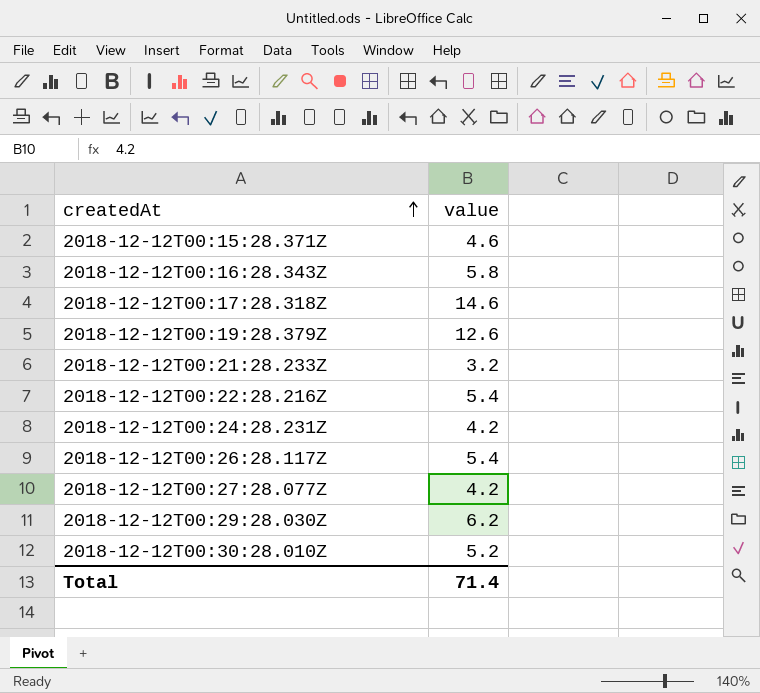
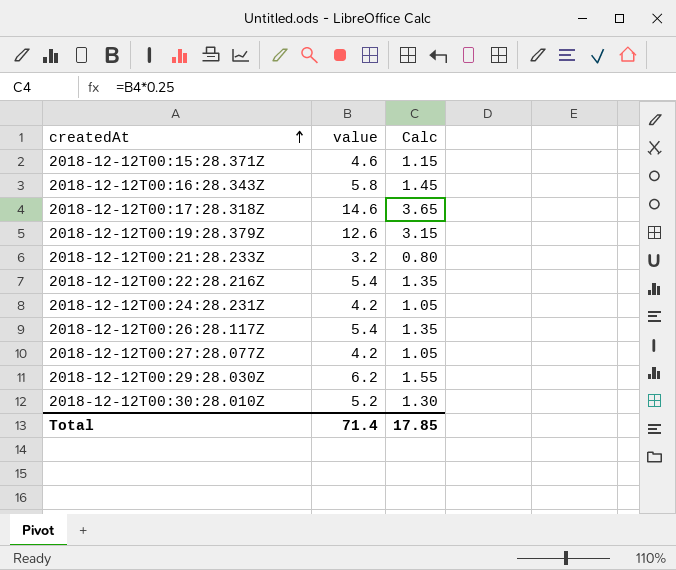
column Calc | formula: none -> [value] * 0.25

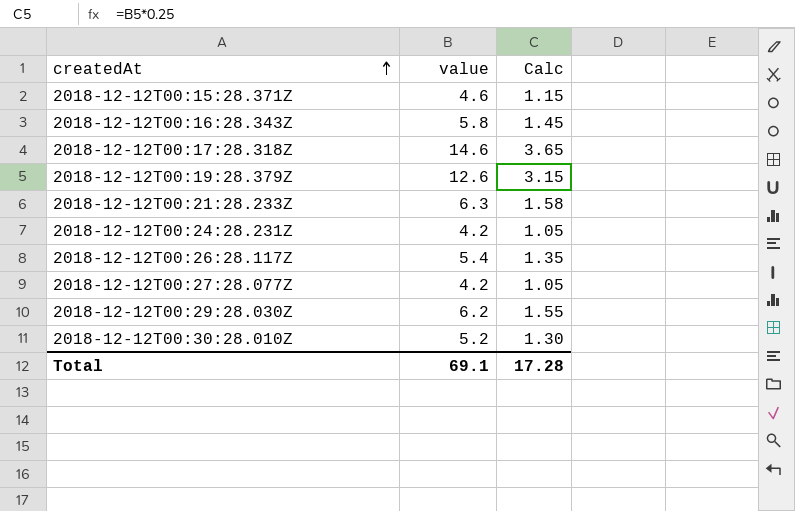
row 2018-12-12T00:22:28.216Z: 5.4 | 1.35 -> none
2018-12-12T00:21:28.233Z | value: 3.2 -> 6.3
2018-12-12T00:21:28.233Z | Calc: 0.80 -> 1.58
Total | value: 71.4 -> 69.1
Total | Calc: 17.85 -> 17.28

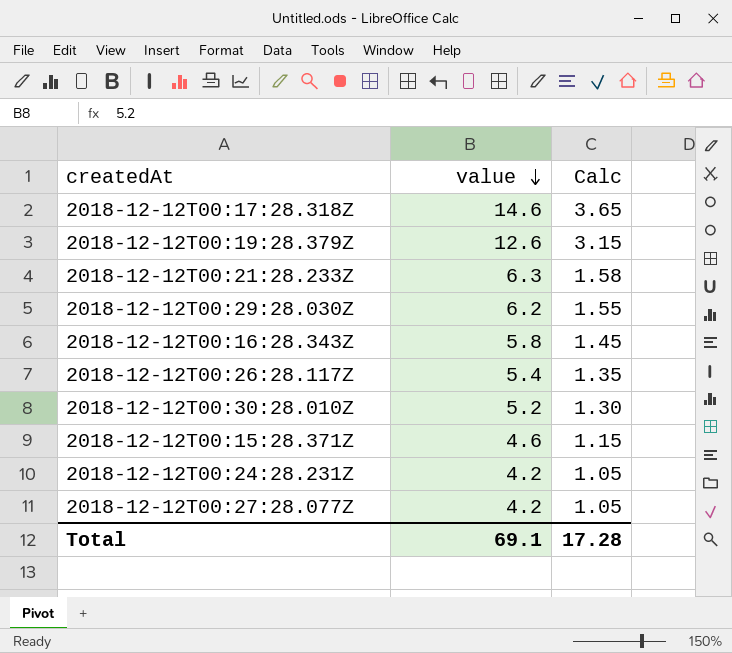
row order: createdAt ascending -> value descending

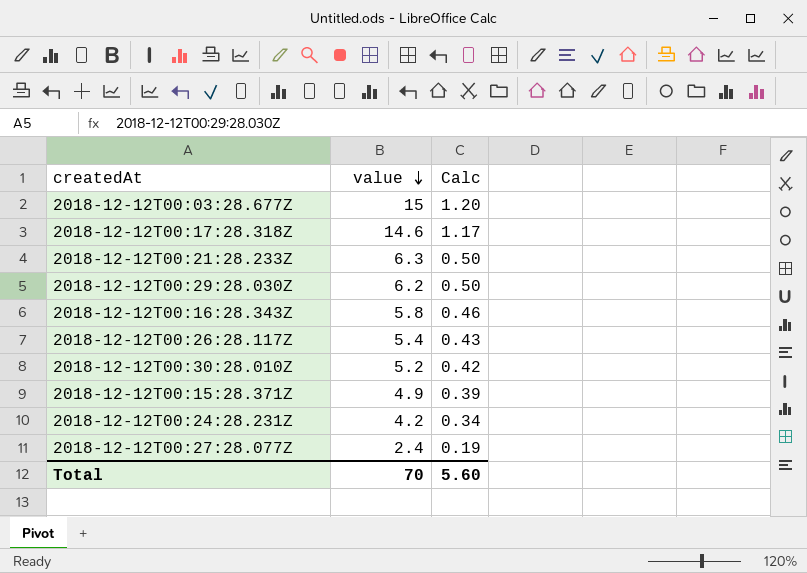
column Calc | formula: [value] * 0.25 -> [value] * 0.08
row 2018-12-12T00:19:28.379Z: 12.6 | 3.15 -> none
row 2018-12-12T00:03:28.677Z: none -> 15 | 1.20
2018-12-12T00:15:28.371Z | value: 4.6 -> 4.9
2018-12-12T00:27:28.077Z | value: 4.2 -> 2.4
Total | value: 69.1 -> 70
Total | Calc: 17.28 -> 5.60

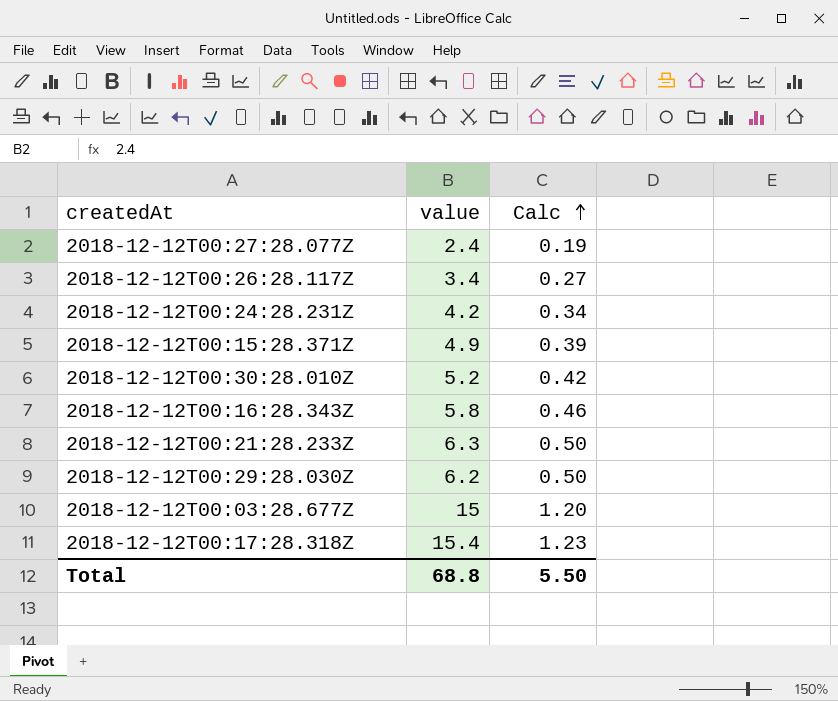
row order: value descending -> Calc ascending
2018-12-12T00:26:28.117Z | value: 5.4 -> 3.4
2018-12-12T00:26:28.117Z | Calc: 0.43 -> 0.27
2018-12-12T00:17:28.318Z | value: 14.6 -> 15.4
2018-12-12T00:17:28.318Z | Calc: 1.17 -> 1.23
Total | value: 70 -> 68.8
Total | Calc: 5.60 -> 5.50

